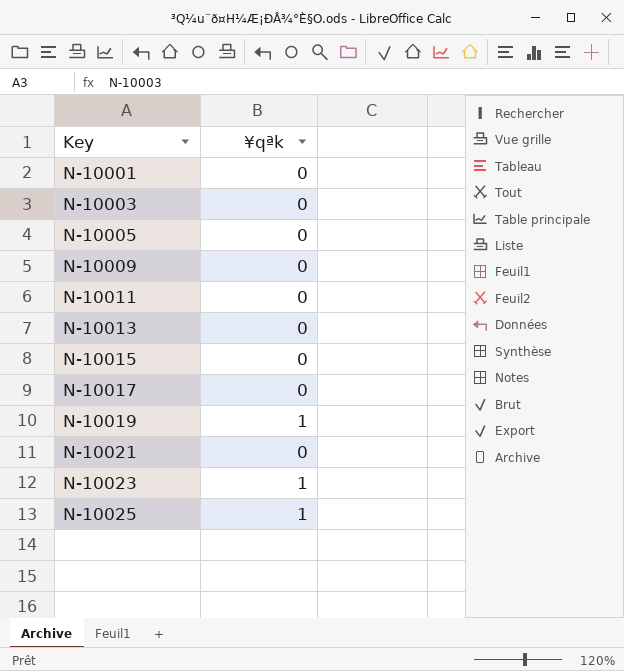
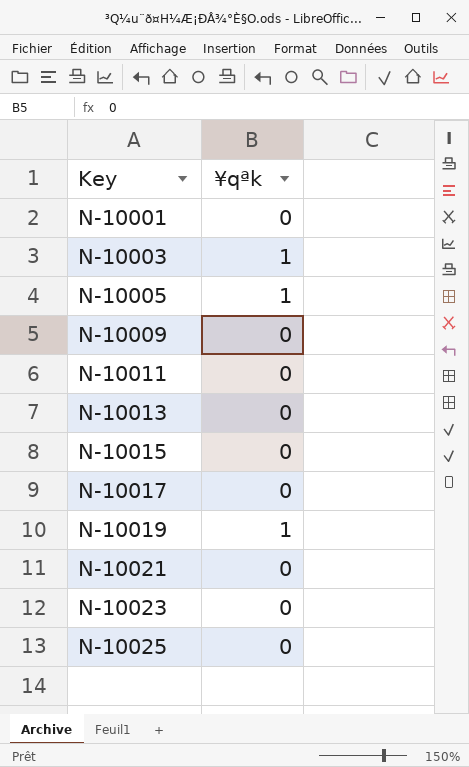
N-10003 | ¥qªk: 0 -> 1
N-10005 | ¥qªk: 0 -> 1
N-10023 | ¥qªk: 1 -> 0
N-10025 | ¥qªk: 1 -> 0

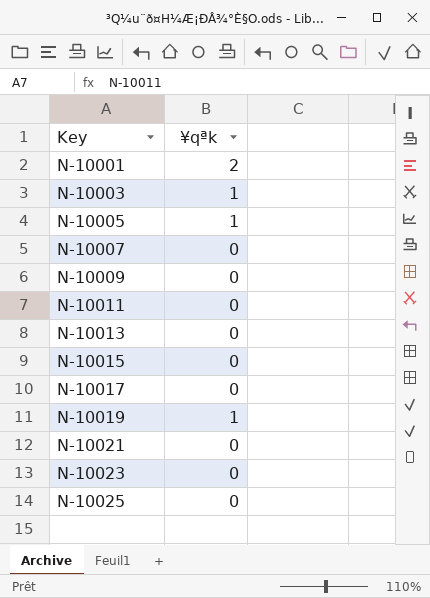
N-10001 | ¥qªk: 0 -> 2
row N-10007: none -> 0

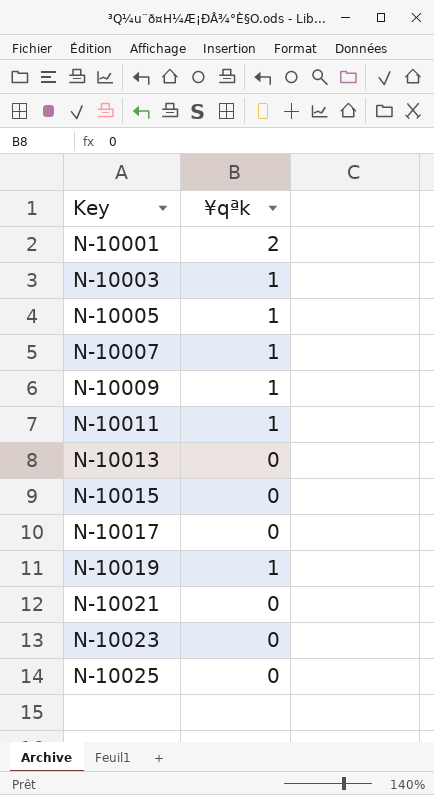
N-10007 | ¥qªk: 0 -> 1
N-10009 | ¥qªk: 0 -> 1
N-10011 | ¥qªk: 0 -> 1

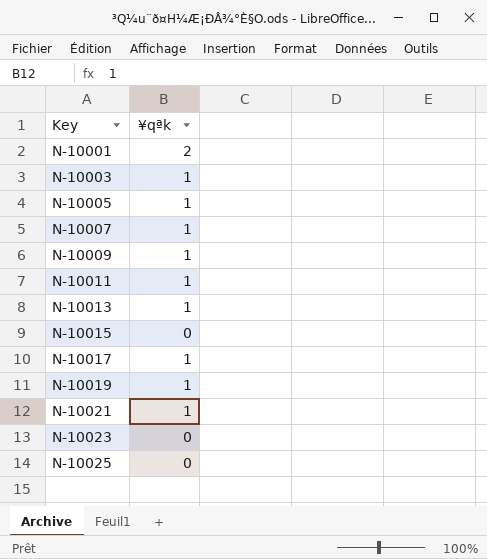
N-10013 | ¥qªk: 0 -> 1
N-10017 | ¥qªk: 0 -> 1
N-10021 | ¥qªk: 0 -> 1

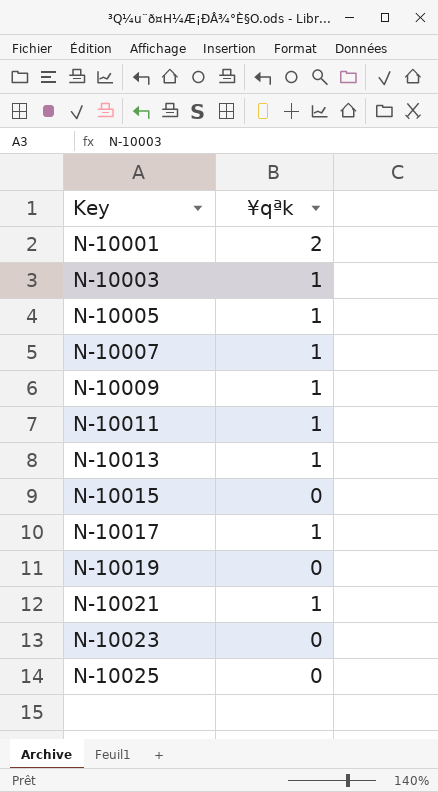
N-10019 | ¥qªk: 1 -> 0

